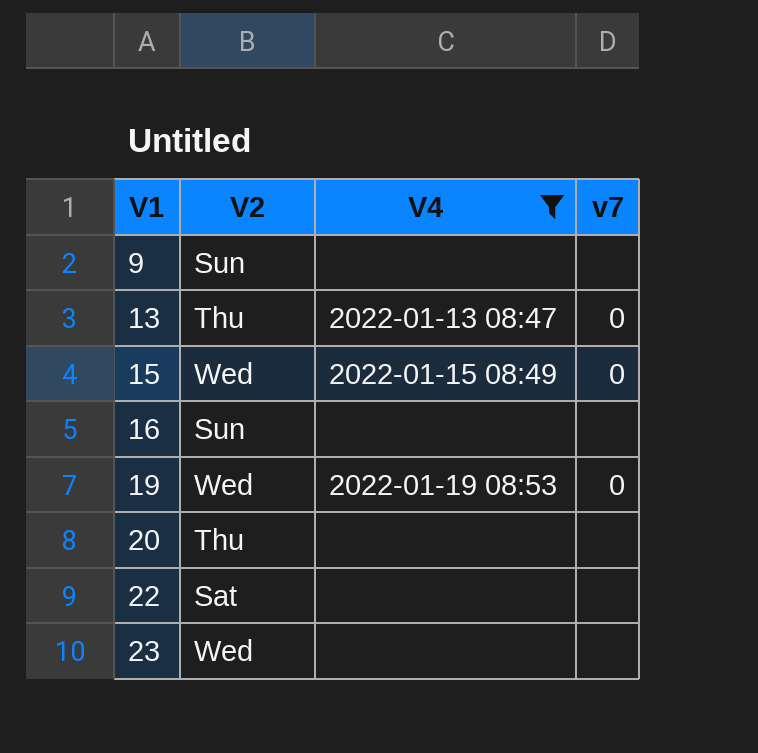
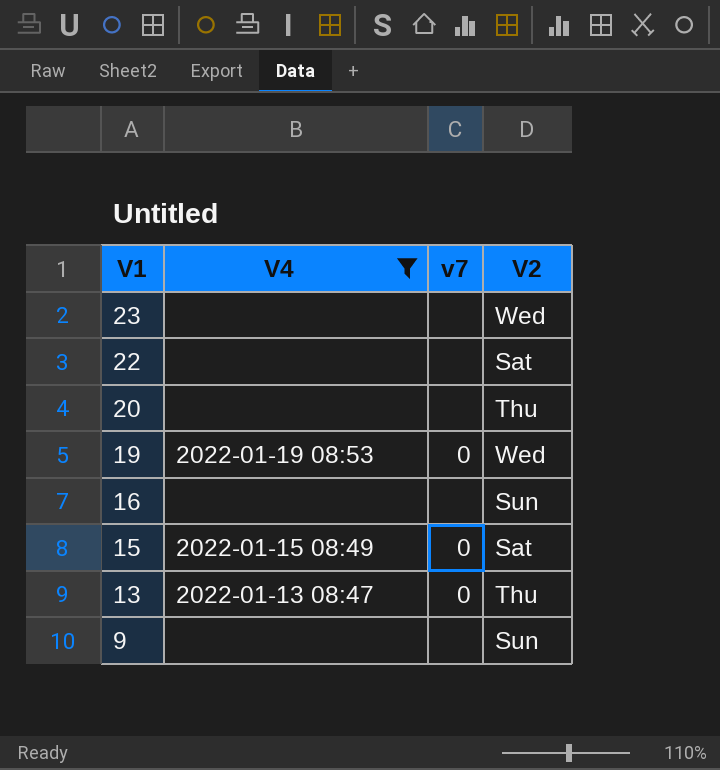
row order: V1 ascending -> V1 descending
column V2 | position: 2 -> 4
15 | V2: Wed -> Sat

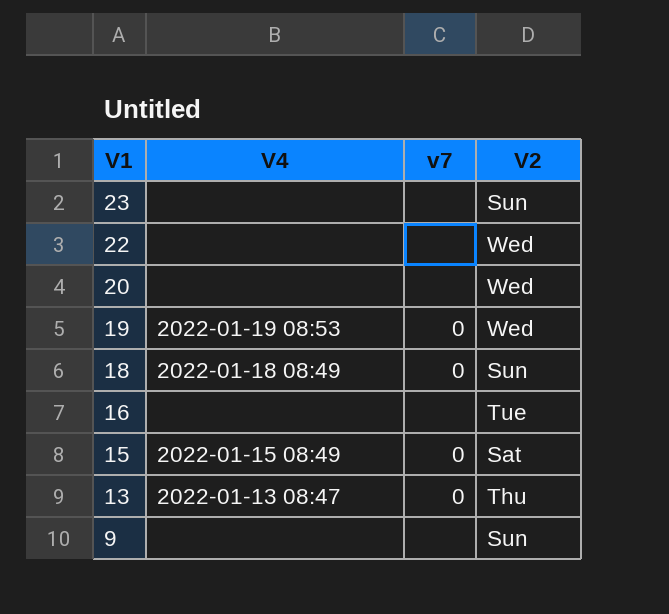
filter: V4 != 2022-01-18 08:49 -> none
23 | V2: Wed -> Sun
22 | V2: Sat -> Wed
20 | V2: Thu -> Wed
16 | V2: Sun -> Tue

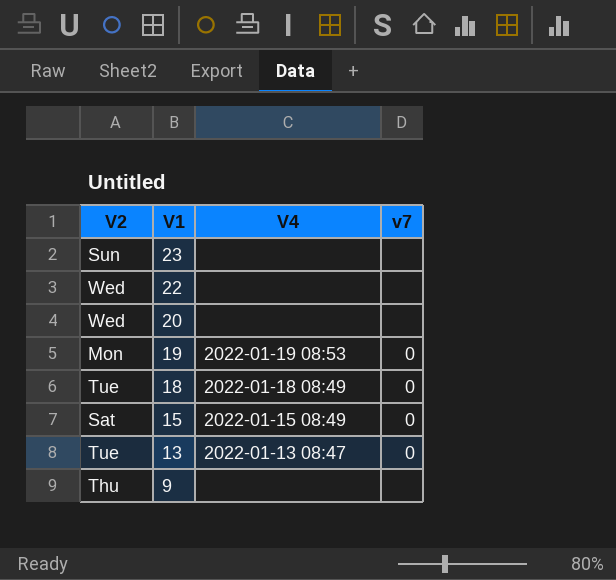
column V2 | position: 4 -> 1
row 16: none | none | Tue -> none
19 | V2: Wed -> Mon
18 | V2: Sun -> Tue
13 | V2: Thu -> Tue
9 | V2: Sun -> Thu

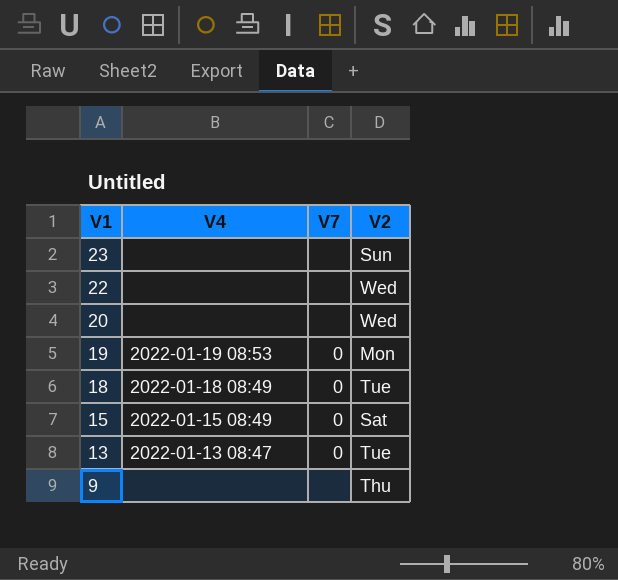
column name: v7 -> V7
column V2 | position: 1 -> 4

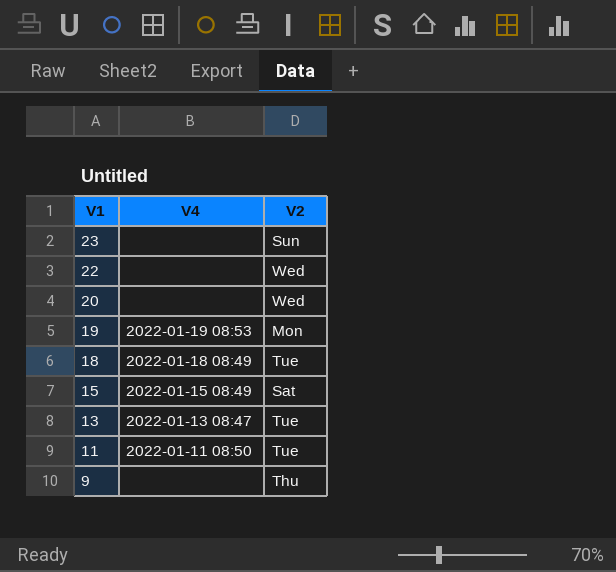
column V7 | position: 3 -> none
row 11: none -> 2022-01-11 08:50 | Tue

